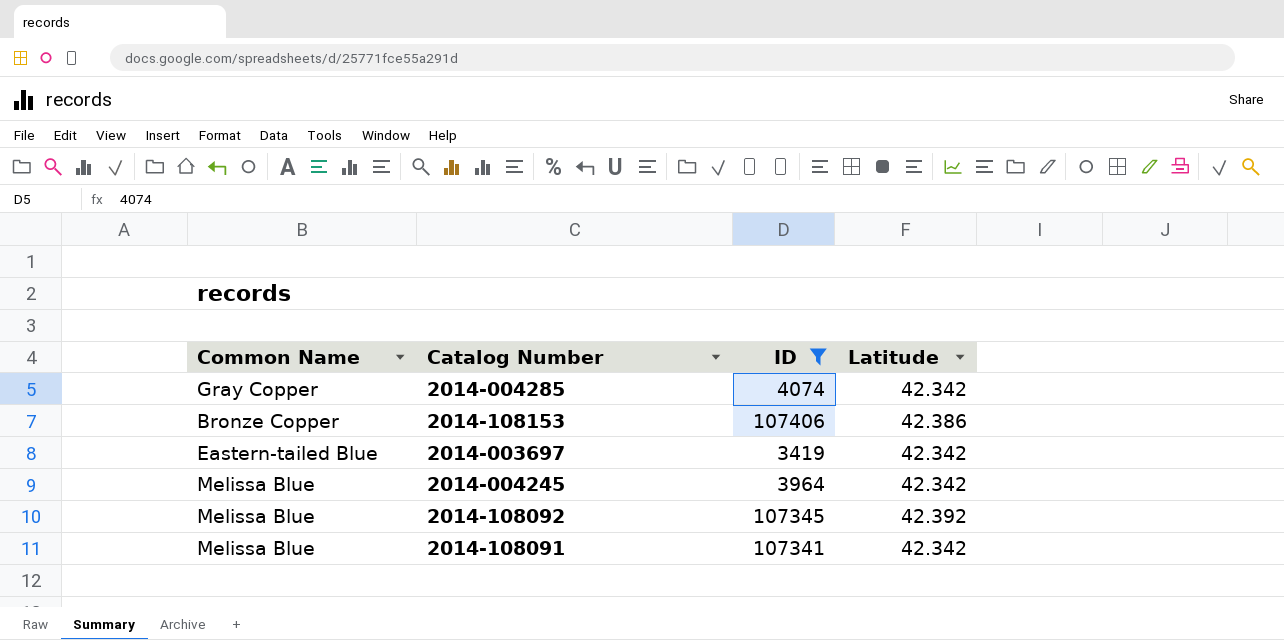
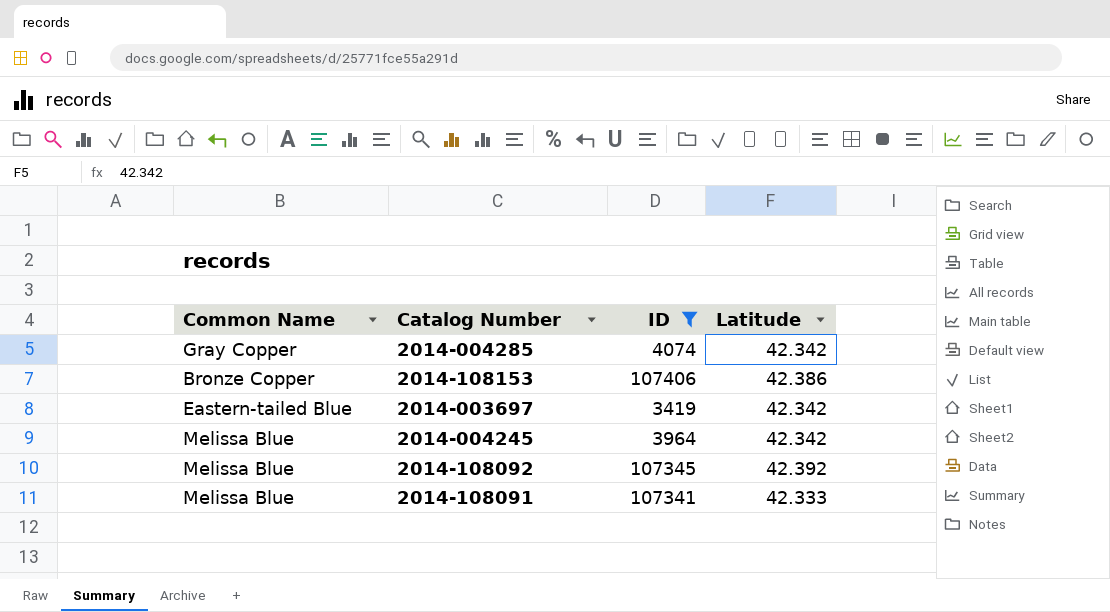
2014-108091 | Latitude: 42.342 -> 42.333

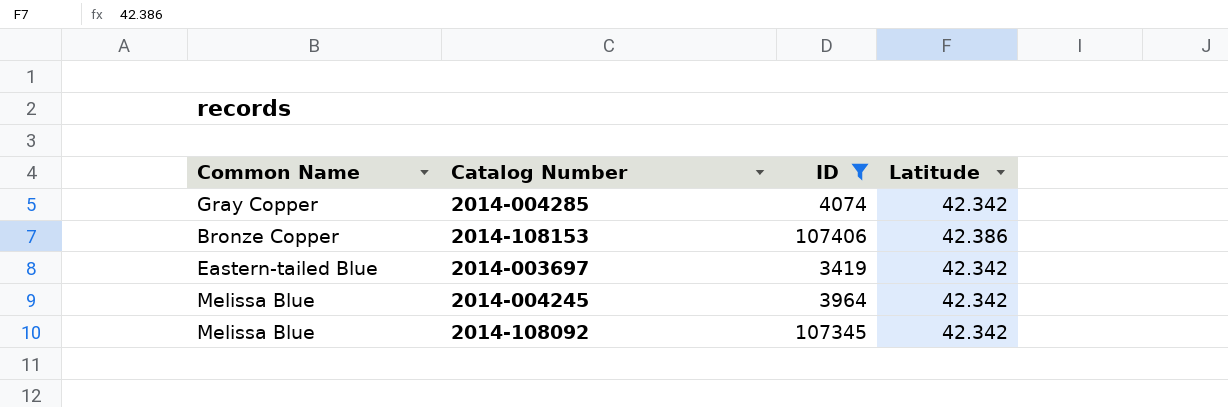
row 2014-108091: Melissa Blue | 107341 | 42.333 -> none
2014-108092 | Latitude: 42.392 -> 42.342

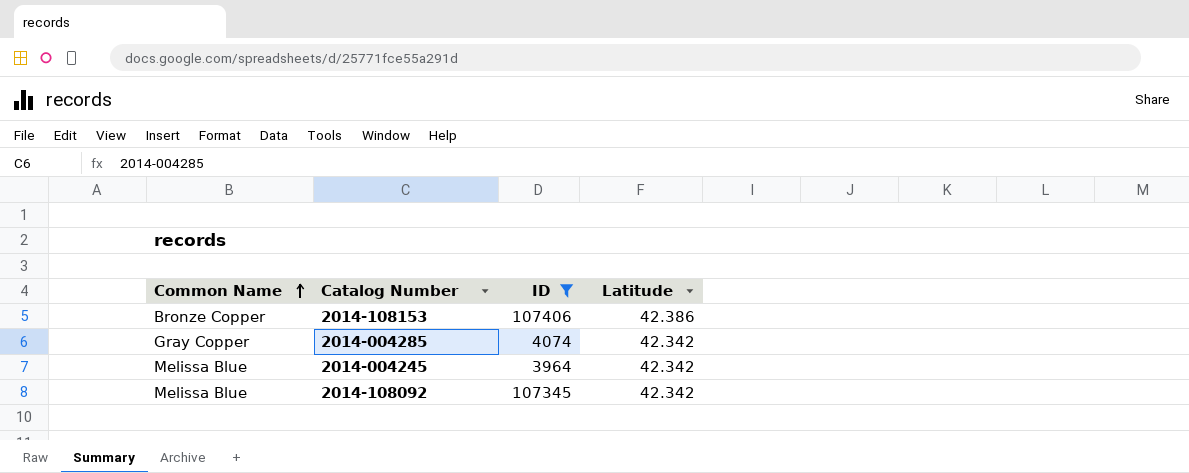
row order: none -> Common Name ascending
row 2014-003697: Eastern-tailed Blue | 3419 | 42.342 -> none

